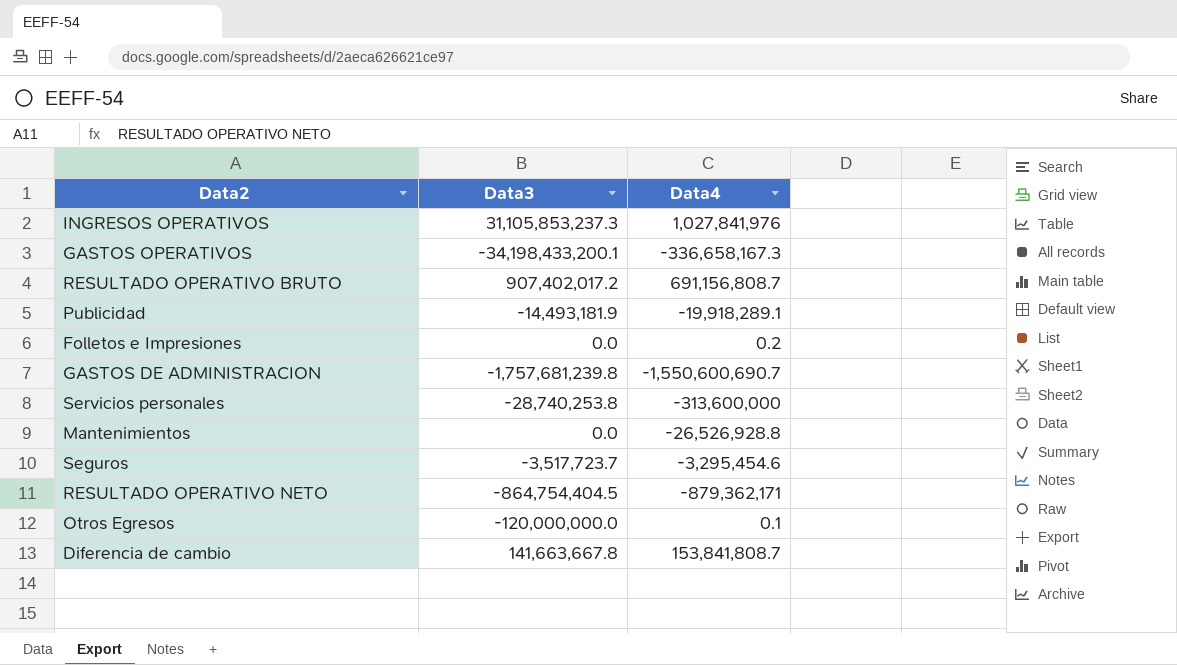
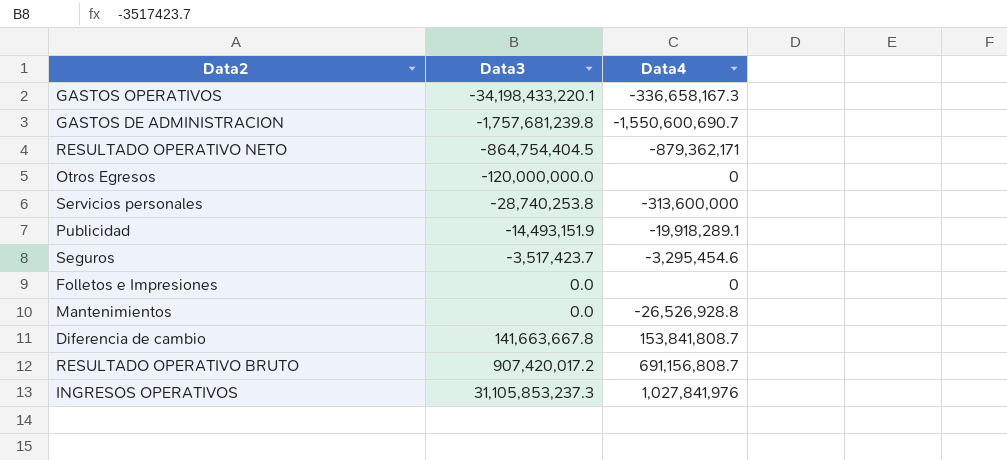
row order: none -> Data3 ascending
GASTOS OPERATIVOS | Data3: -34,198,433,200.1 -> -34,198,433,220.1
Otros Egresos | Data4: 0.1 -> 0
Publicidad | Data3: -14,493,181.9 -> -14,493,151.9
Seguros | Data3: -3,517,723.7 -> -3,517,423.7
Folletos e Impresiones | Data4: 0.2 -> 0
RESULTADO OPERATIVO BRUTO | Data3: 907,402,017.2 -> 907,420,017.2

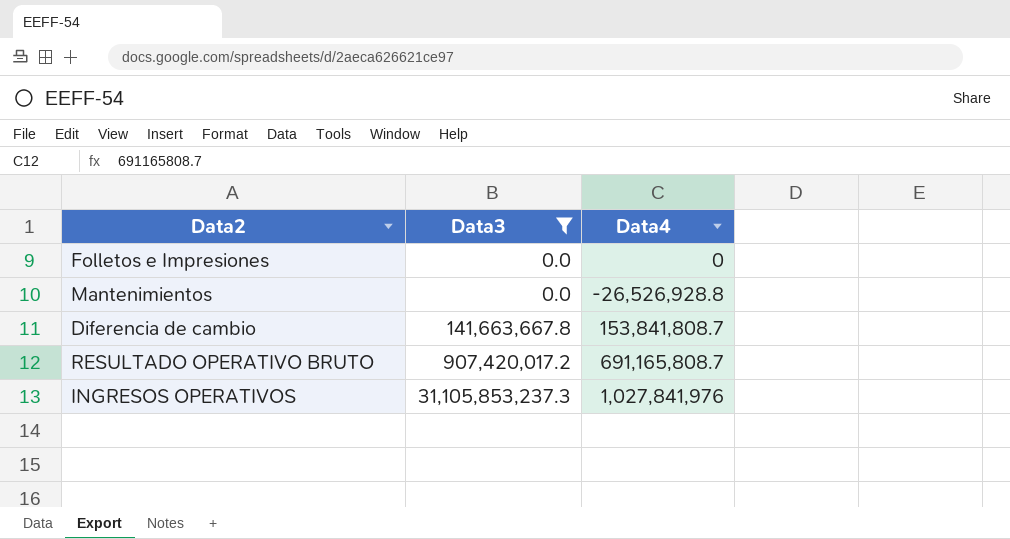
filter: none -> Data3 >= 0.0
RESULTADO OPERATIVO BRUTO | Data4: 691,156,808.7 -> 691,165,808.7

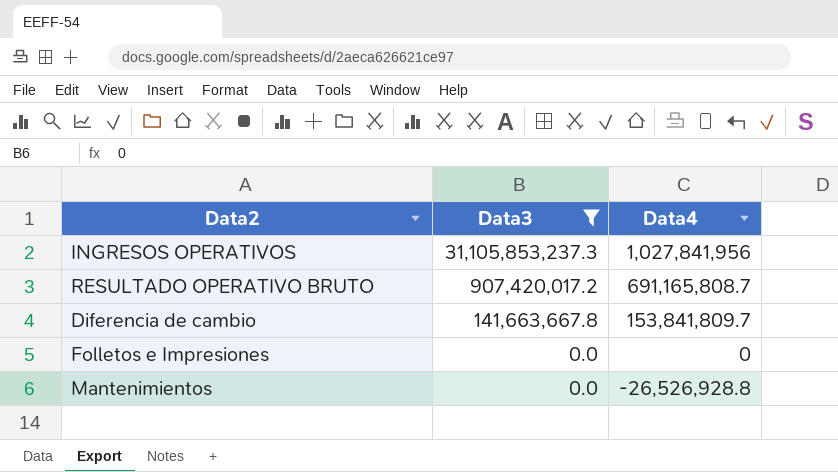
row order: Data3 ascending -> Data3 descending
INGRESOS OPERATIVOS | Data4: 1,027,841,976 -> 1,027,841,956
Diferencia de cambio | Data4: 153,841,808.7 -> 153,841,809.7

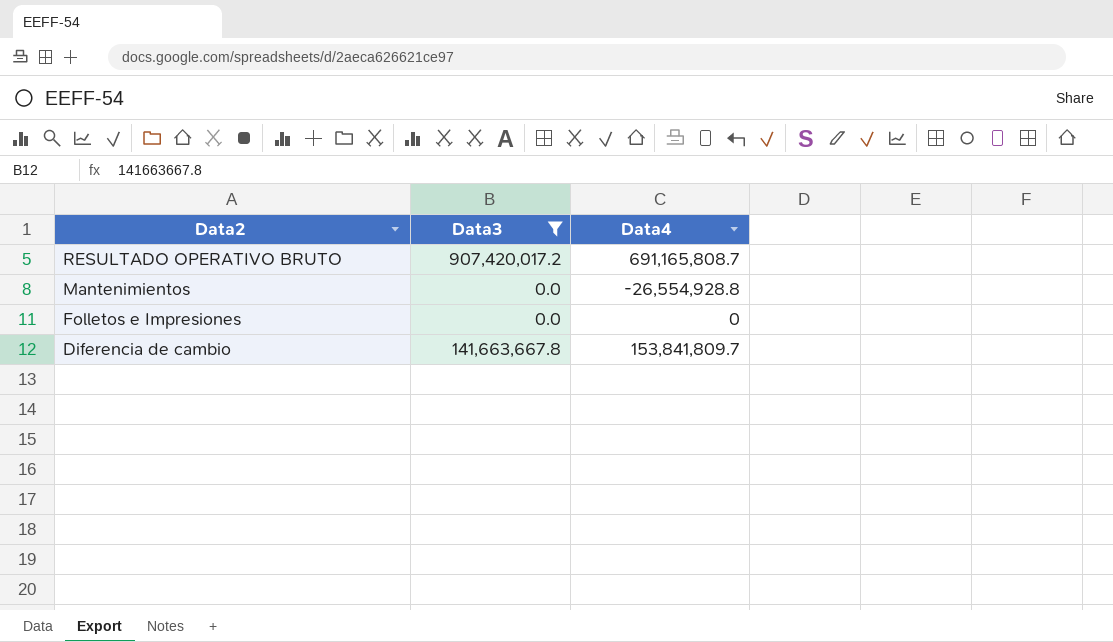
row order: Data3 descending -> Data2 descending
row INGRESOS OPERATIVOS: 31,105,853,237.3 | 1,027,841,956 -> none
Mantenimientos | Data4: -26,526,928.8 -> -26,554,928.8

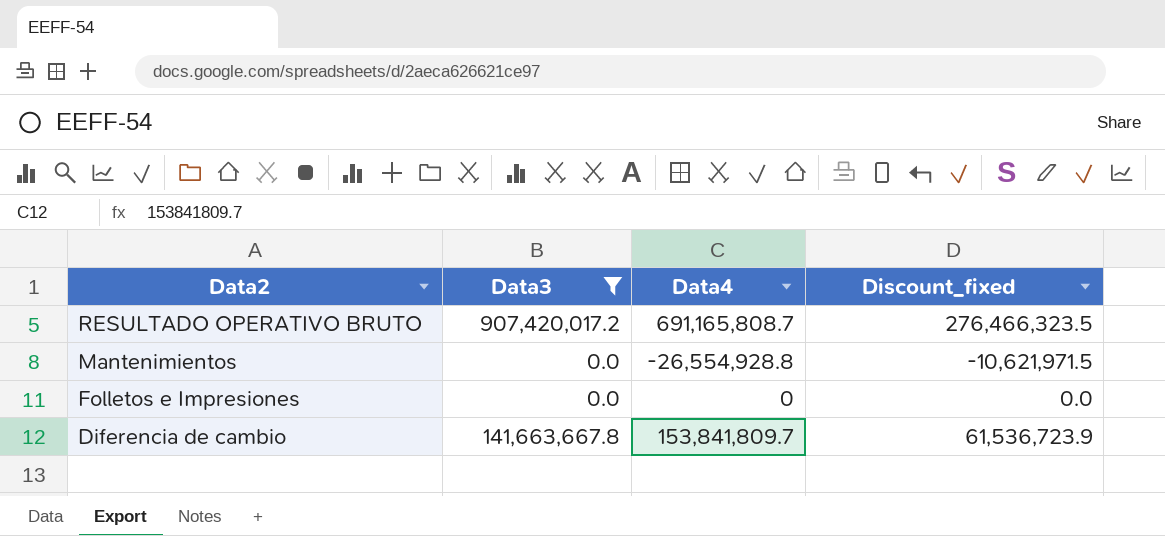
column Discount_fixed | formula: none -> [Data4] * 0.4

